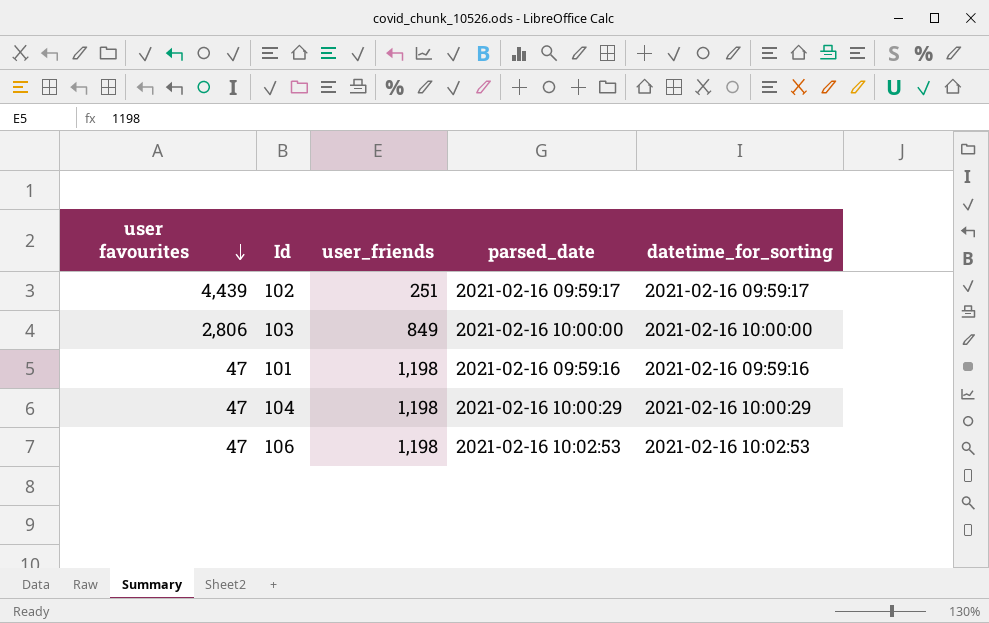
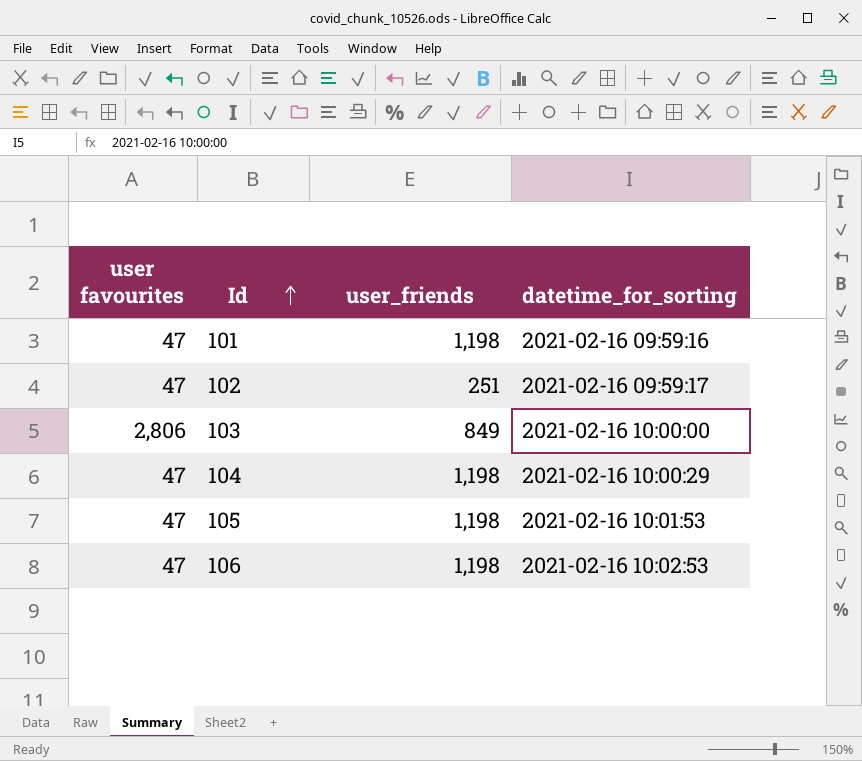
row order: user favourites descending -> Id ascending
column parsed_date | position: 4 -> none
102 | user favourites: 4,439 -> 47
row 105: none -> 47 | 1,198 | 2021-02-16 10:01:53

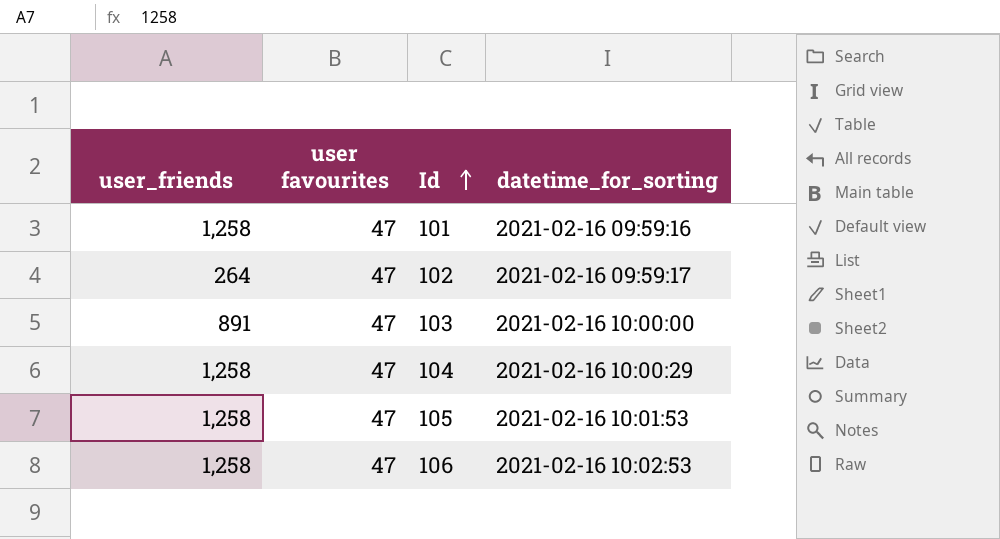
column user_friends | position: 3 -> 1
101 | user_friends: 1,198 -> 1,258
102 | user_friends: 251 -> 264
103 | user_friends: 849 -> 891
103 | user favourites: 2,806 -> 47
104 | user_friends: 1,198 -> 1,258
105 | user_friends: 1,198 -> 1,258
106 | user_friends: 1,198 -> 1,258

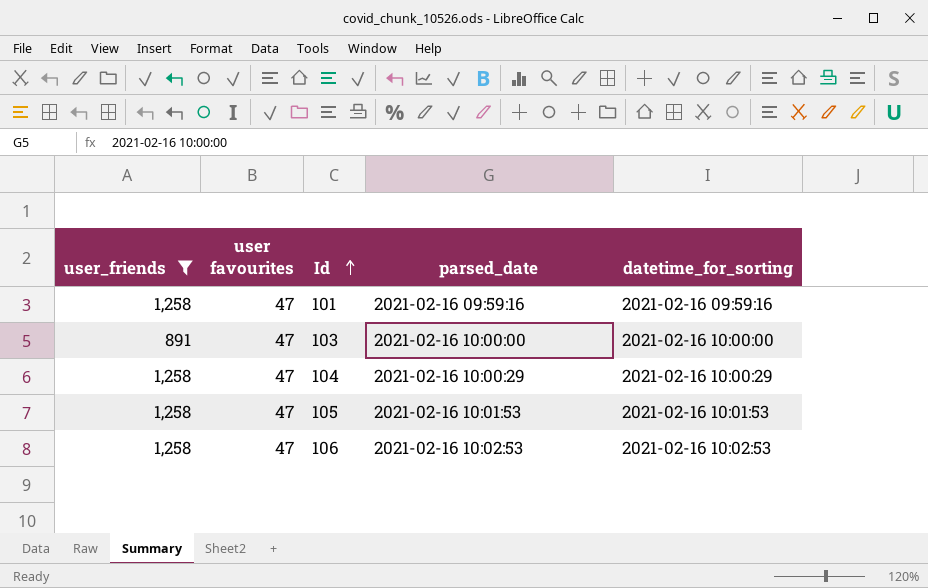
filter: none -> user_friends != 264
column parsed_date | position: none -> 4

